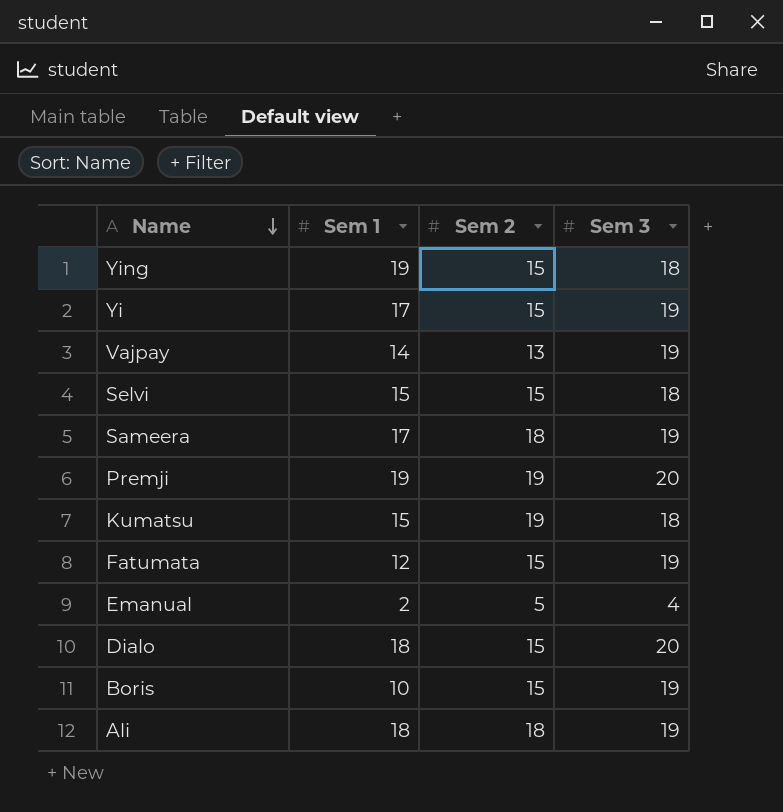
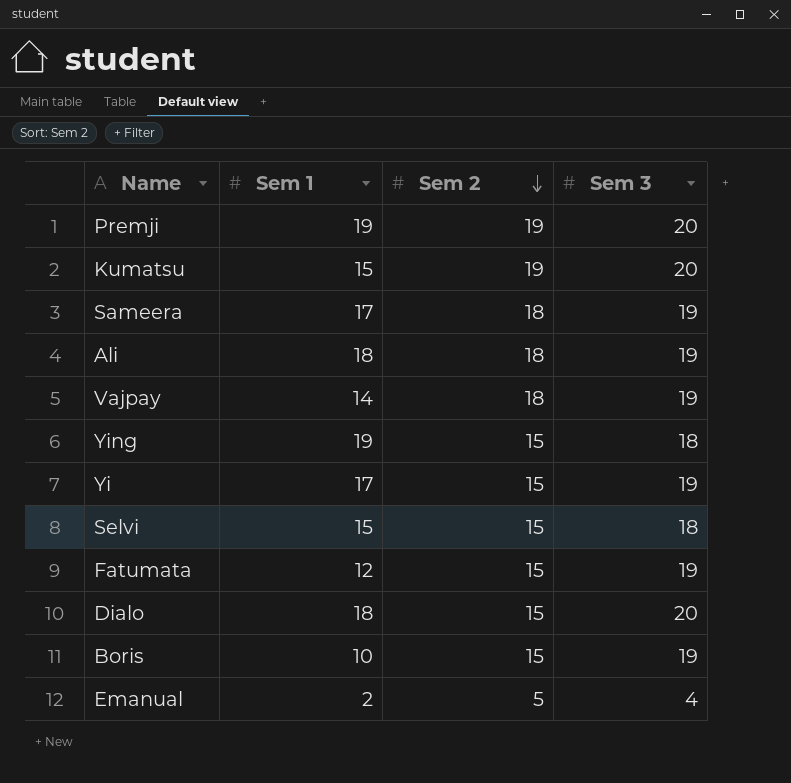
row order: Name descending -> Sem 2 descending
Kumatsu | Sem 3: 18 -> 20
Vajpay | Sem 2: 13 -> 18

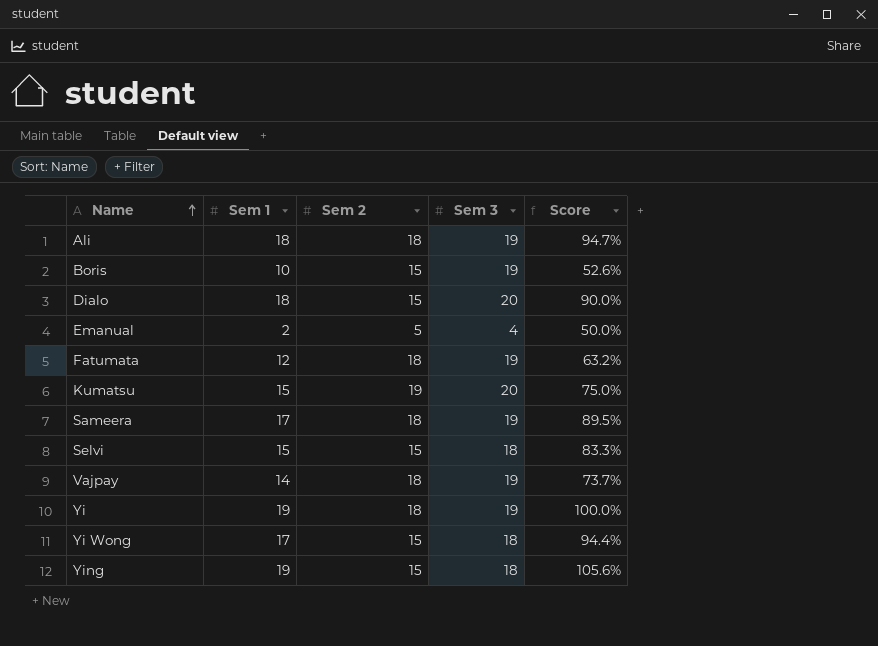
row order: Sem 2 descending -> Name ascending
column Score | formula: none -> [Sem 1] / [Sem 3]
row Premji: 19 | 19 | 20 -> none
Fatumata | Sem 2: 15 -> 18
Yi | Sem 1: 17 -> 19
Yi | Sem 2: 15 -> 18
row Yi Wong: none -> 17 | 15 | 18 | 94.4%

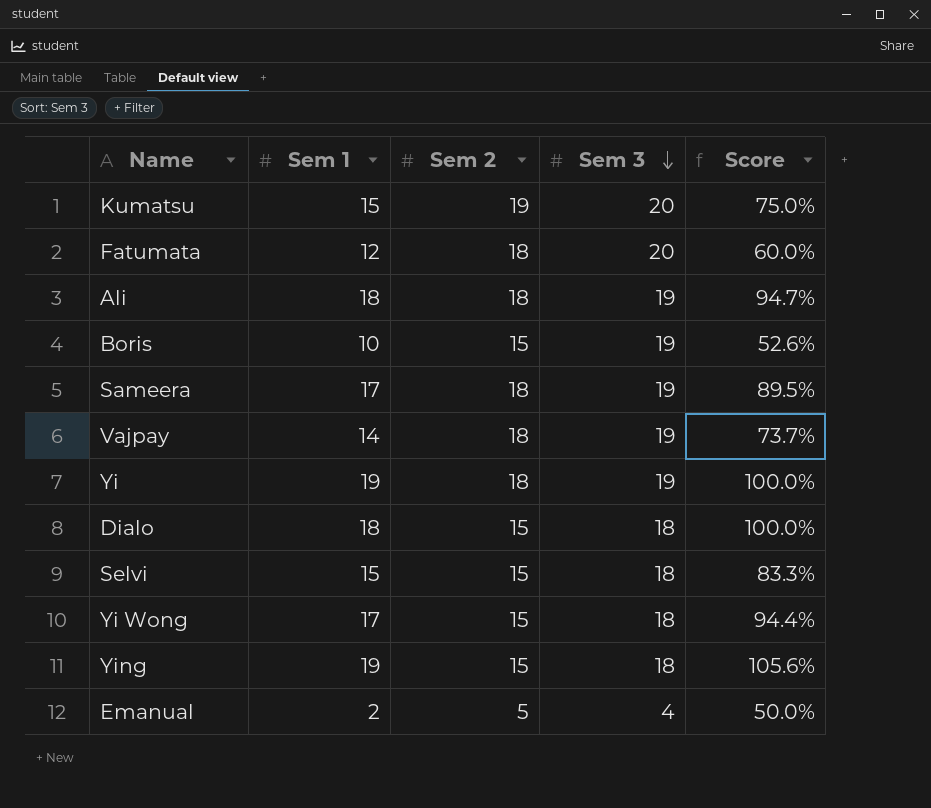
row order: Name ascending -> Sem 3 descending
Fatumata | Sem 3: 19 -> 20
Fatumata | Score: 63.2% -> 60.0%
Dialo | Sem 3: 20 -> 18
Dialo | Score: 90.0% -> 100.0%

